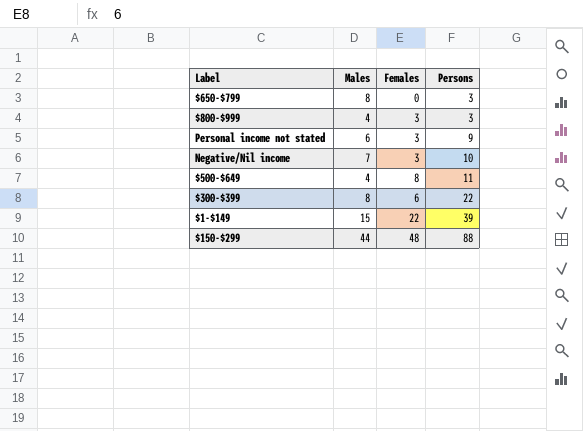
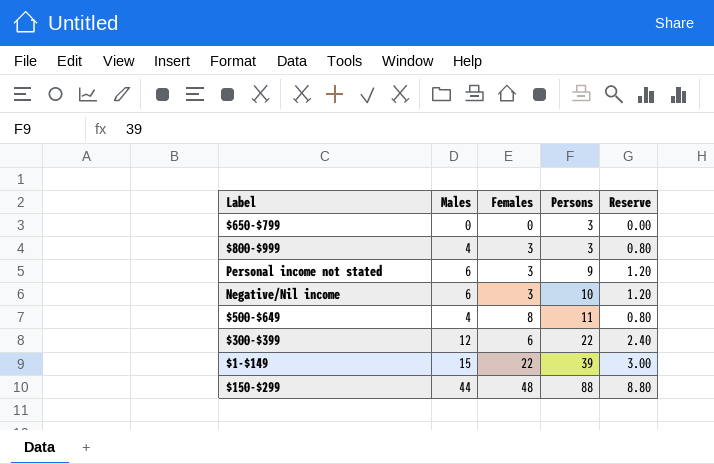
column Reserve | formula: none -> [Males] * 0.2
$650-$799 | Males: 8 -> 0
Negative/Nil income | Males: 7 -> 6
$300-$399 | Males: 8 -> 12

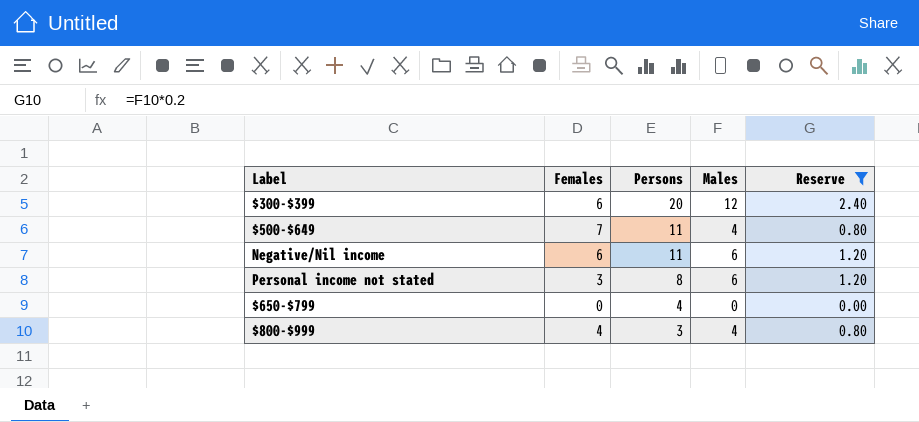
filter: none -> Reserve <= 2.40
row order: Persons ascending -> Persons descending
column Males | position: 2 -> 4
$300-$399 | Persons: 22 -> 20
$500-$649 | Females: 8 -> 7
Negative/Nil income | Females: 3 -> 6
Negative/Nil income | Persons: 10 -> 11
Personal income not stated | Persons: 9 -> 8
$650-$799 | Persons: 3 -> 4
$800-$999 | Females: 3 -> 4

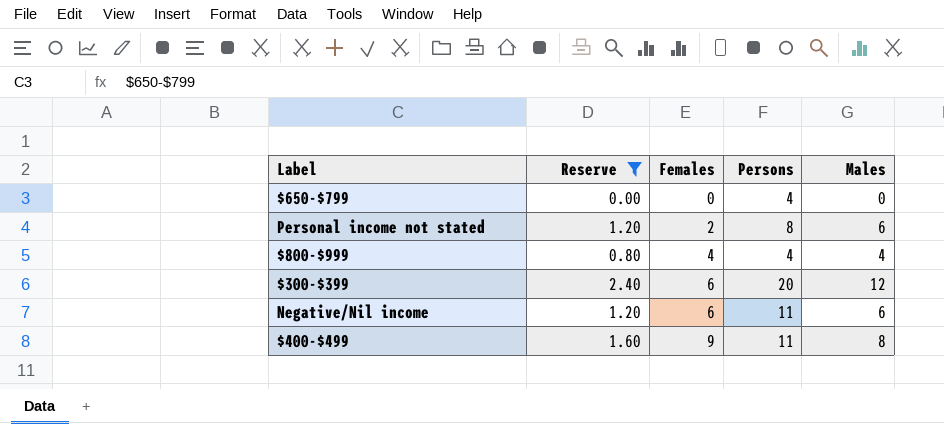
row order: Persons descending -> Females ascending
column Reserve | position: 5 -> 2
row $500-$649: 7 | 11 | 4 | 0.80 -> none
Personal income not stated | Females: 3 -> 2
$800-$999 | Persons: 3 -> 4
row $400-$499: none -> 1.60 | 9 | 11 | 8

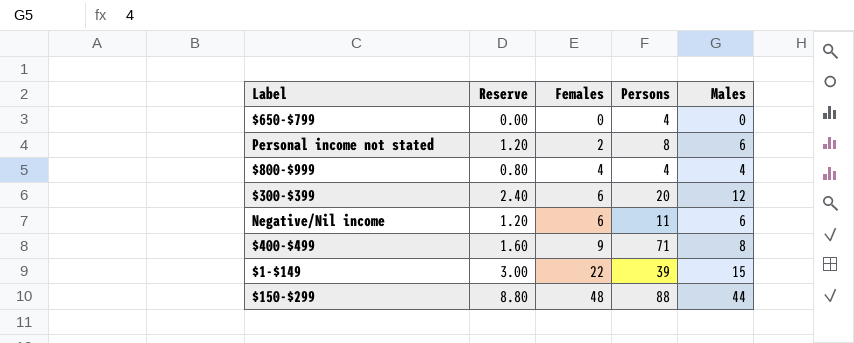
filter: Reserve <= 2.40 -> none
$400-$499 | Persons: 11 -> 71

